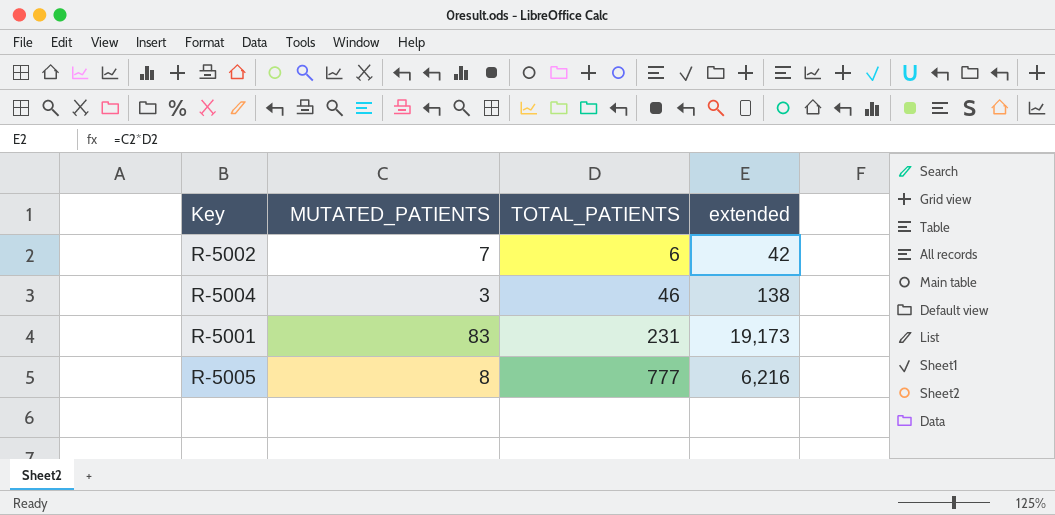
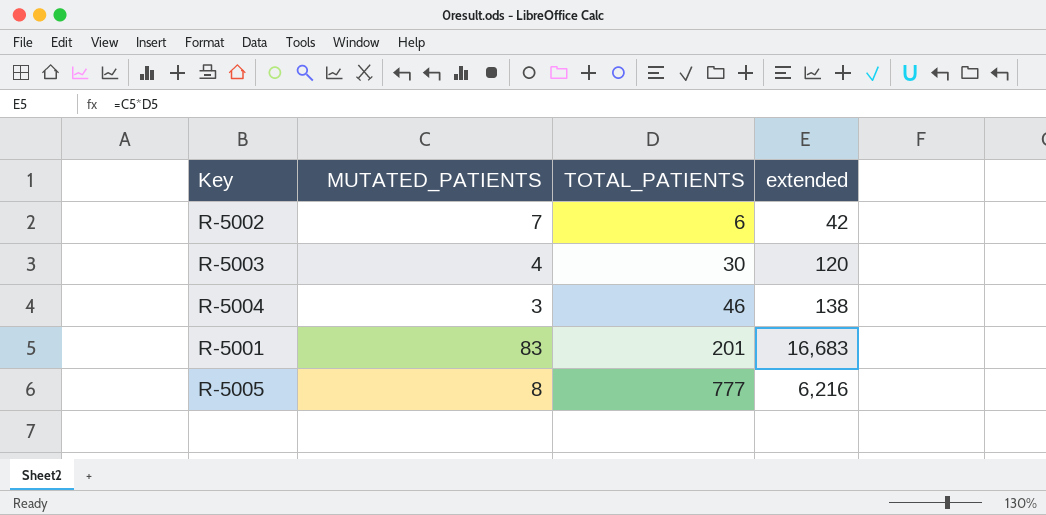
row R-5003: none -> 4 | 30 | 120
R-5001 | TOTAL_PATIENTS: 231 -> 201
R-5001 | extended: 19,173 -> 16,683

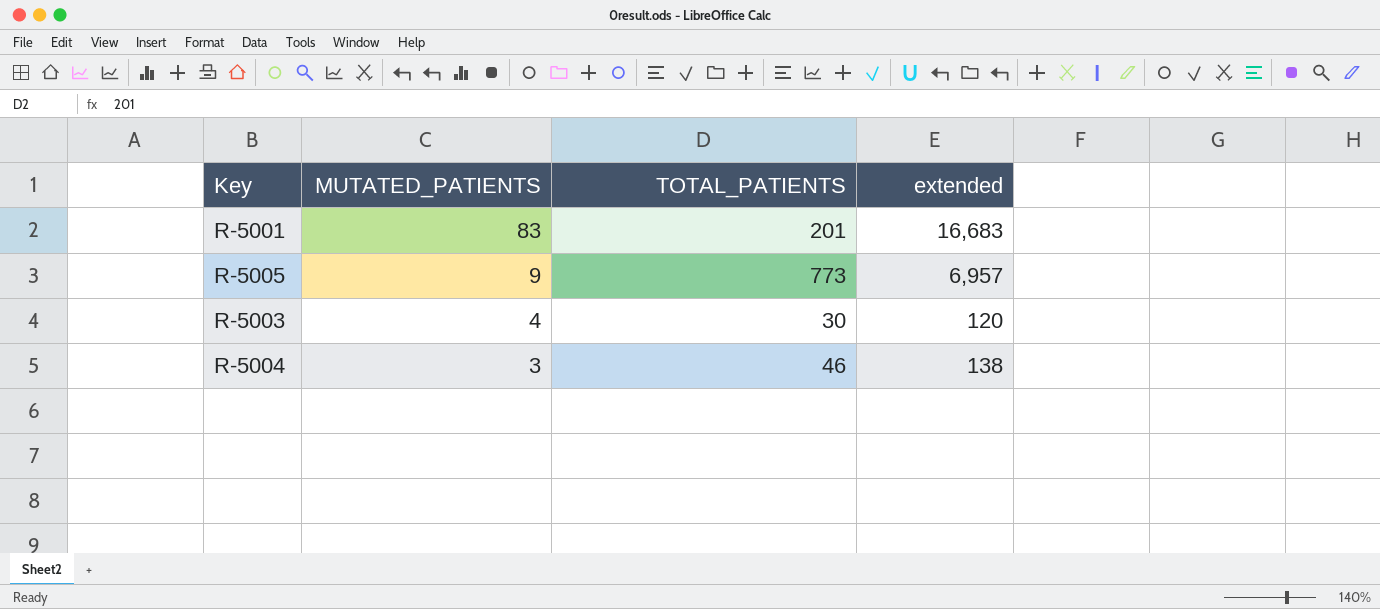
row order: TOTAL_PATIENTS ascending -> MUTATED_PATIENTS descending
row R-5002: 7 | 6 | 42 -> none
R-5005 | MUTATED_PATIENTS: 8 -> 9
R-5005 | TOTAL_PATIENTS: 777 -> 773
R-5005 | extended: 6,216 -> 6,957

